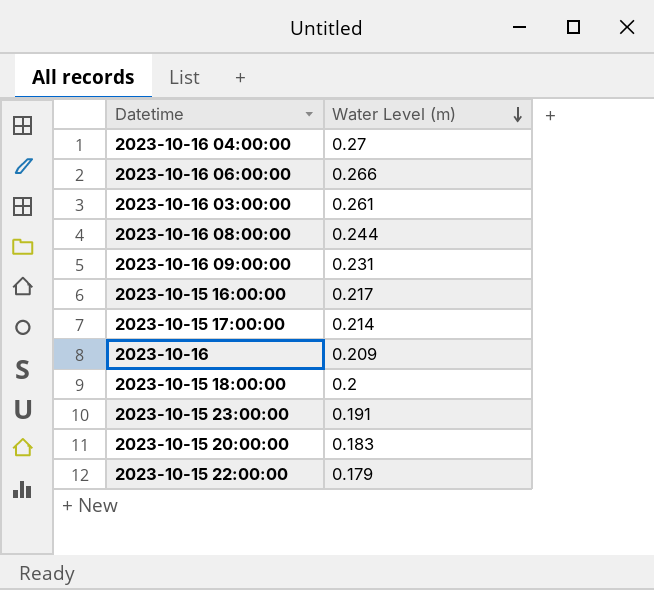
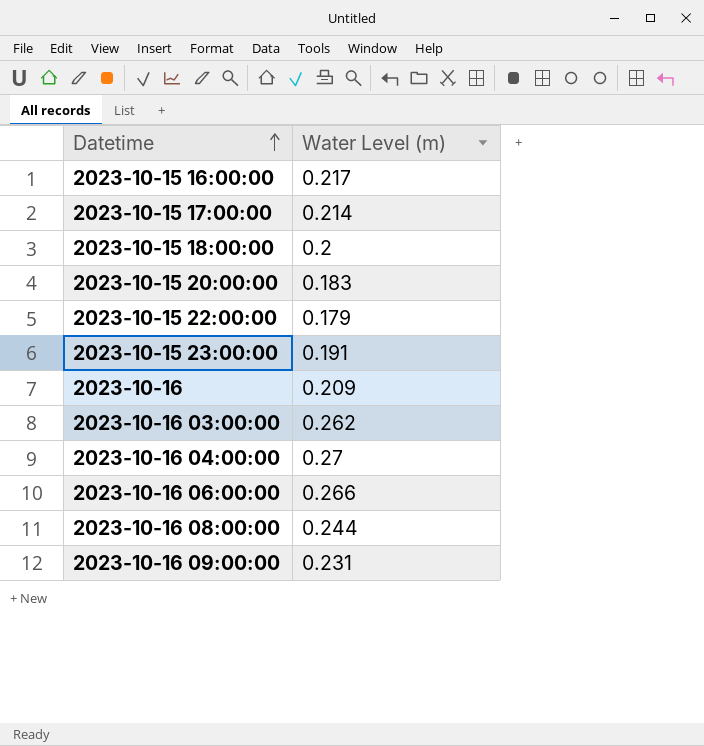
row order: Water Level (m) descending -> Datetime ascending
2023-10-16 03:00:00 | Water Level (m): 0.261 -> 0.262

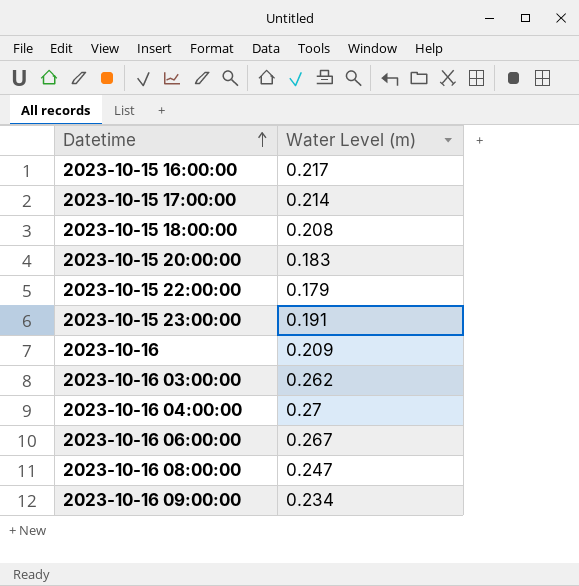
2023-10-15 18:00:00 | Water Level (m): 0.2 -> 0.208
2023-10-16 06:00:00 | Water Level (m): 0.266 -> 0.267
2023-10-16 08:00:00 | Water Level (m): 0.244 -> 0.247
2023-10-16 09:00:00 | Water Level (m): 0.231 -> 0.234

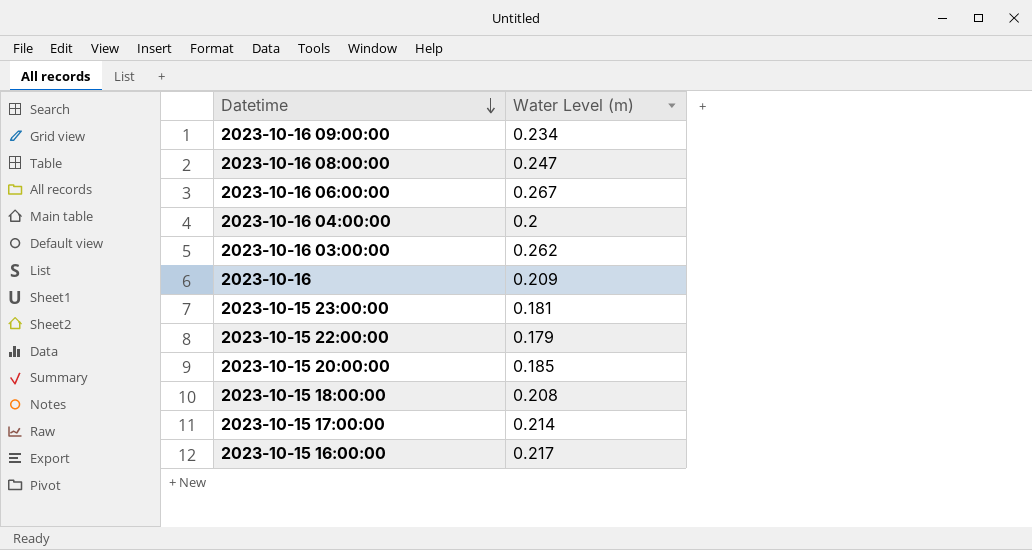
row order: Datetime ascending -> Datetime descending
2023-10-16 04:00:00 | Water Level (m): 0.27 -> 0.2
2023-10-15 23:00:00 | Water Level (m): 0.191 -> 0.181
2023-10-15 20:00:00 | Water Level (m): 0.183 -> 0.185

